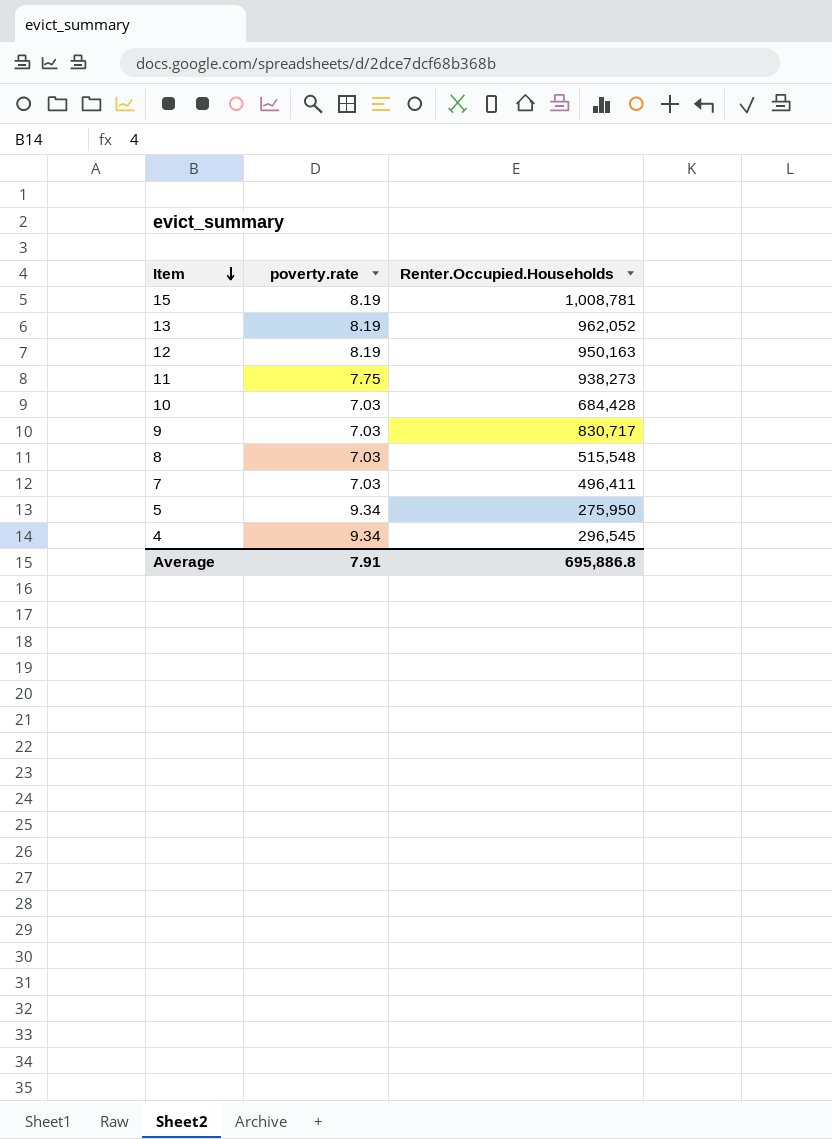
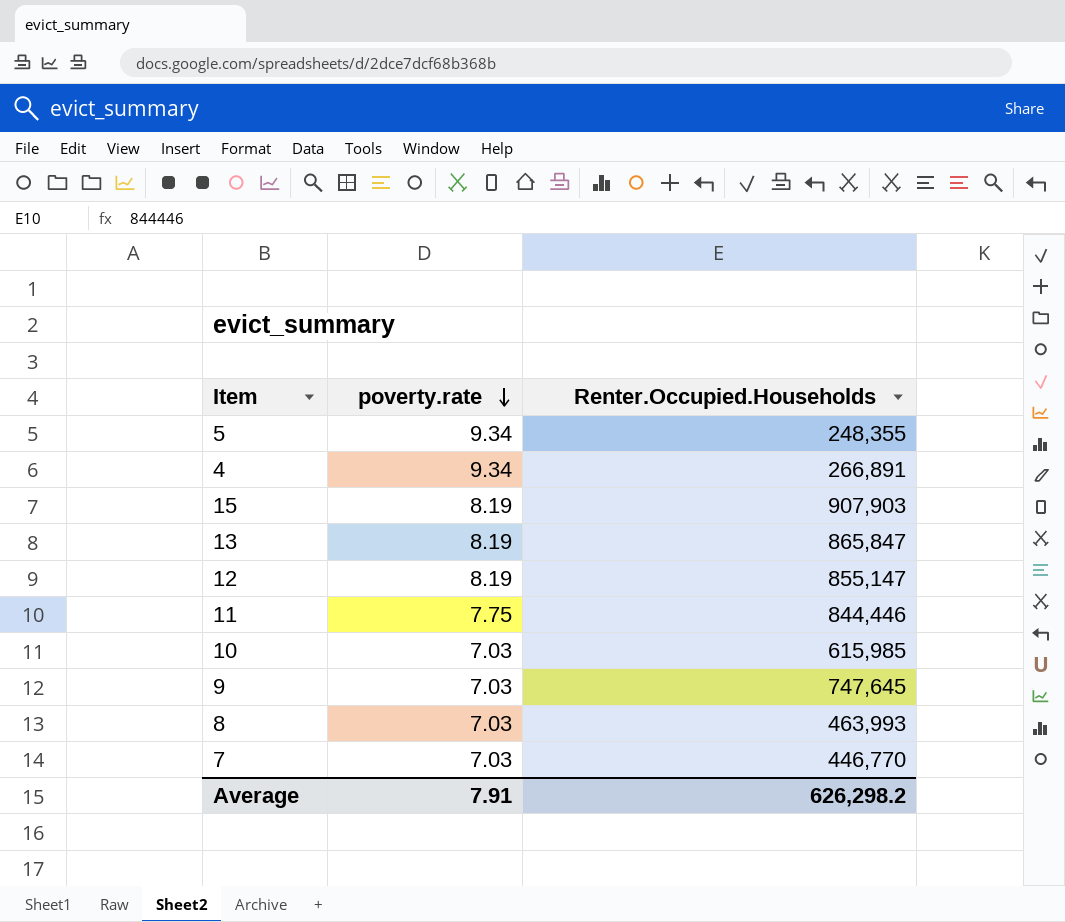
row order: Item descending -> poverty.rate descending
5 | Renter.Occupied.Households: 275,950 -> 248,355
4 | Renter.Occupied.Households: 296,545 -> 266,891
15 | Renter.Occupied.Households: 1,008,781 -> 907,903
13 | Renter.Occupied.Households: 962,052 -> 865,847
12 | Renter.Occupied.Households: 950,163 -> 855,147
11 | Renter.Occupied.Households: 938,273 -> 844,446
10 | Renter.Occupied.Households: 684,428 -> 615,985
9 | Renter.Occupied.Households: 830,717 -> 747,645
8 | Renter.Occupied.Households: 515,548 -> 463,993
7 | Renter.Occupied.Households: 496,411 -> 446,770
Average | Renter.Occupied.Households: 695,886.8 -> 626,298.2

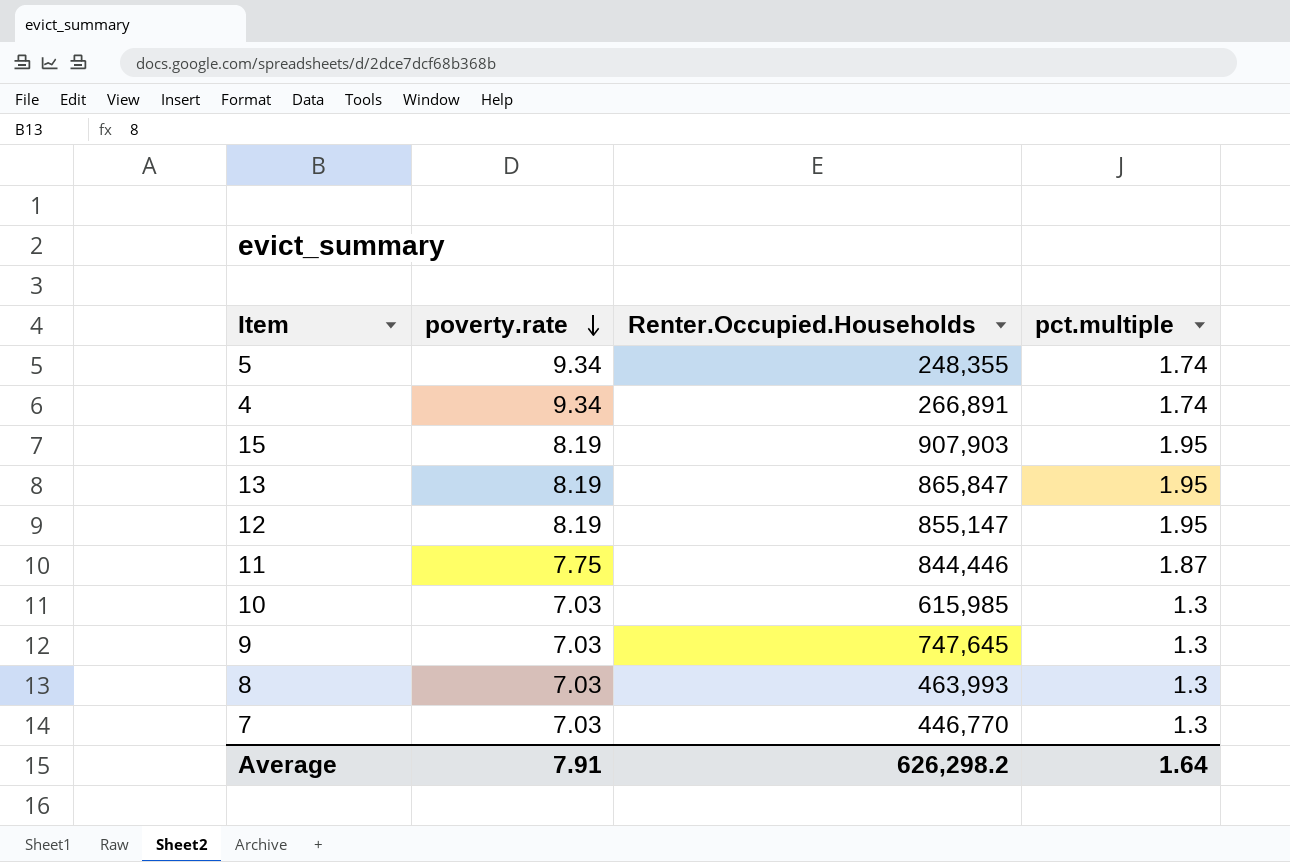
column pct.multiple | position: none -> 4

